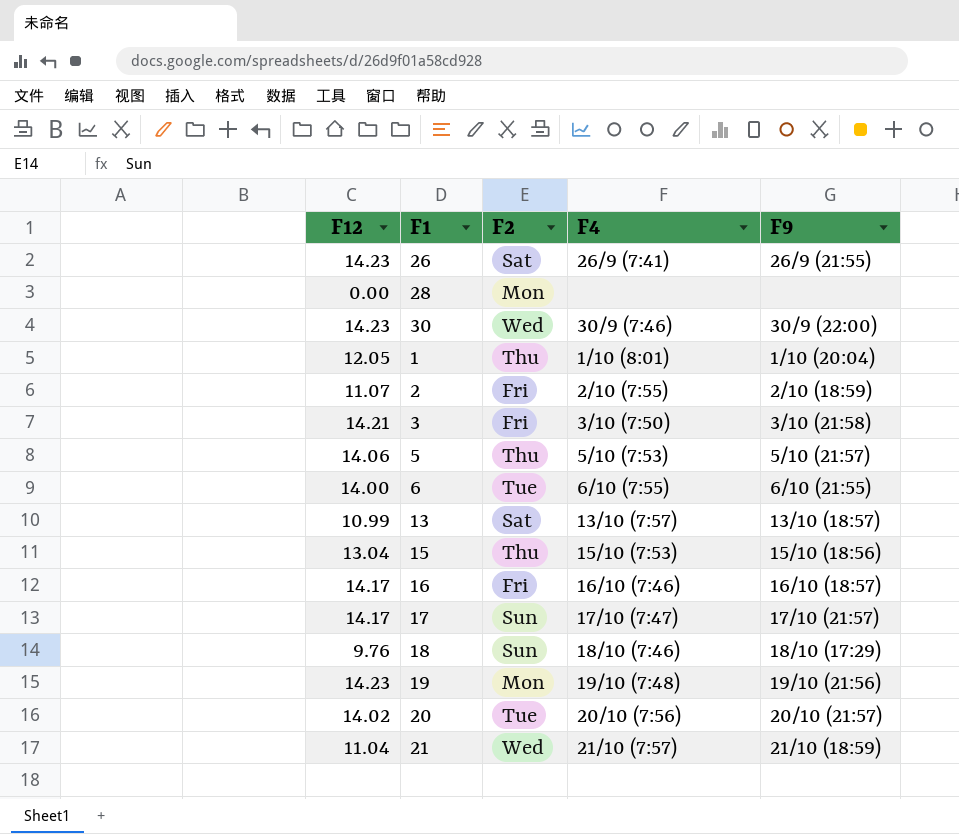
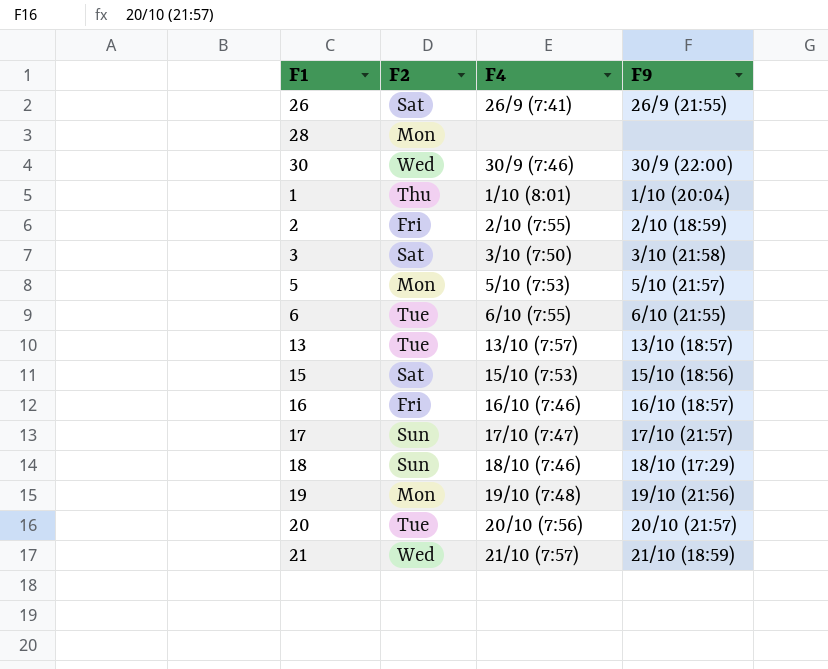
column F12 | position: 1 -> none
3 | F2: Fri -> Sat
5 | F2: Thu -> Mon
13 | F2: Sat -> Tue
15 | F2: Thu -> Sat

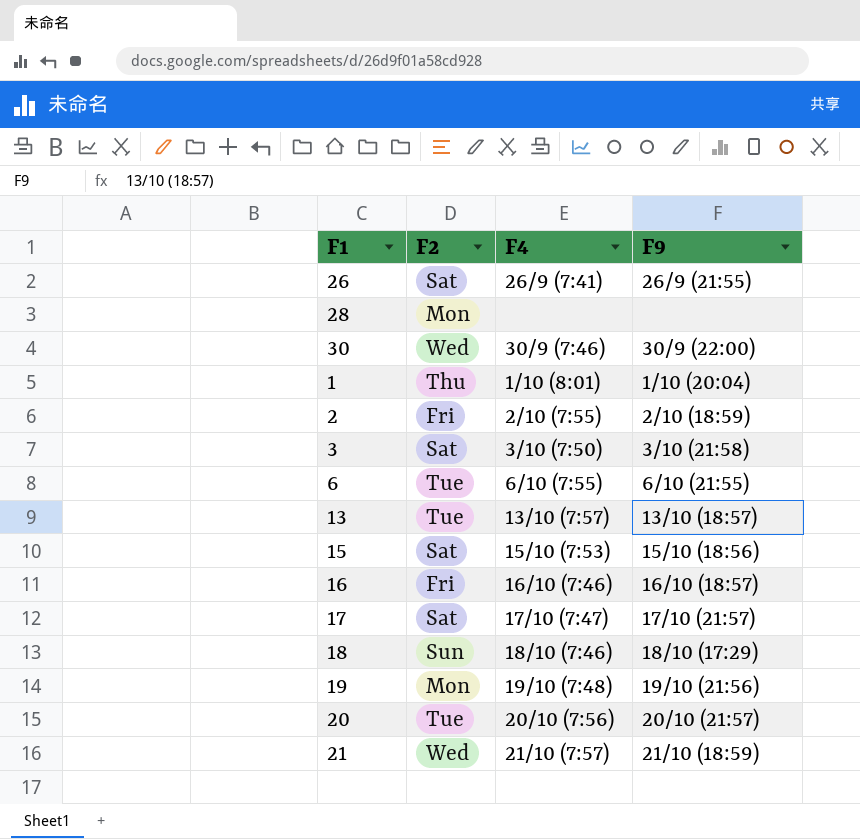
row 5: Mon | 5/10 (7:53) | 5/10 (21:57) -> none
17 | F2: Sun -> Sat

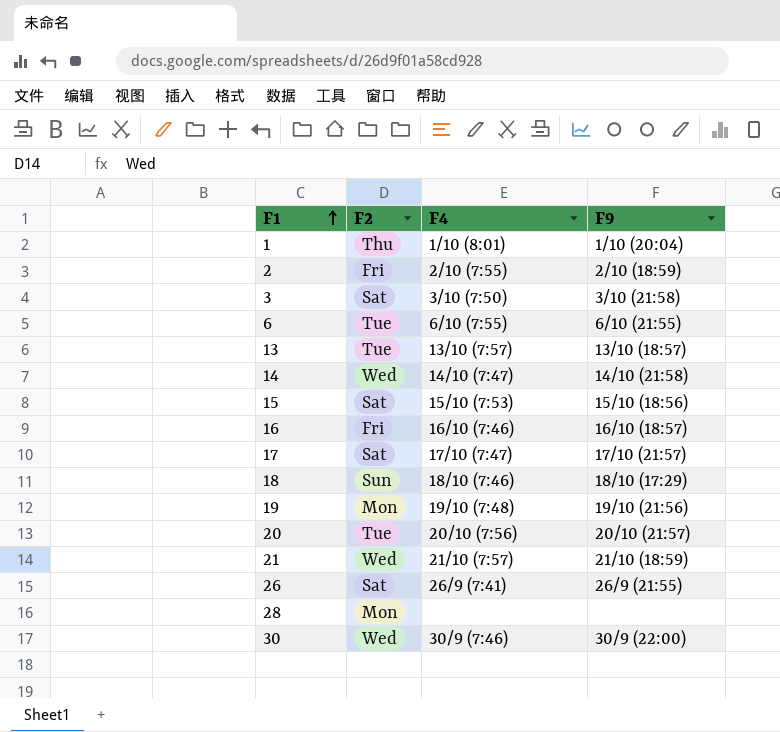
row order: none -> F1 ascending
row 14: none -> Wed | 14/10 (7:47) | 14/10 (21:58)

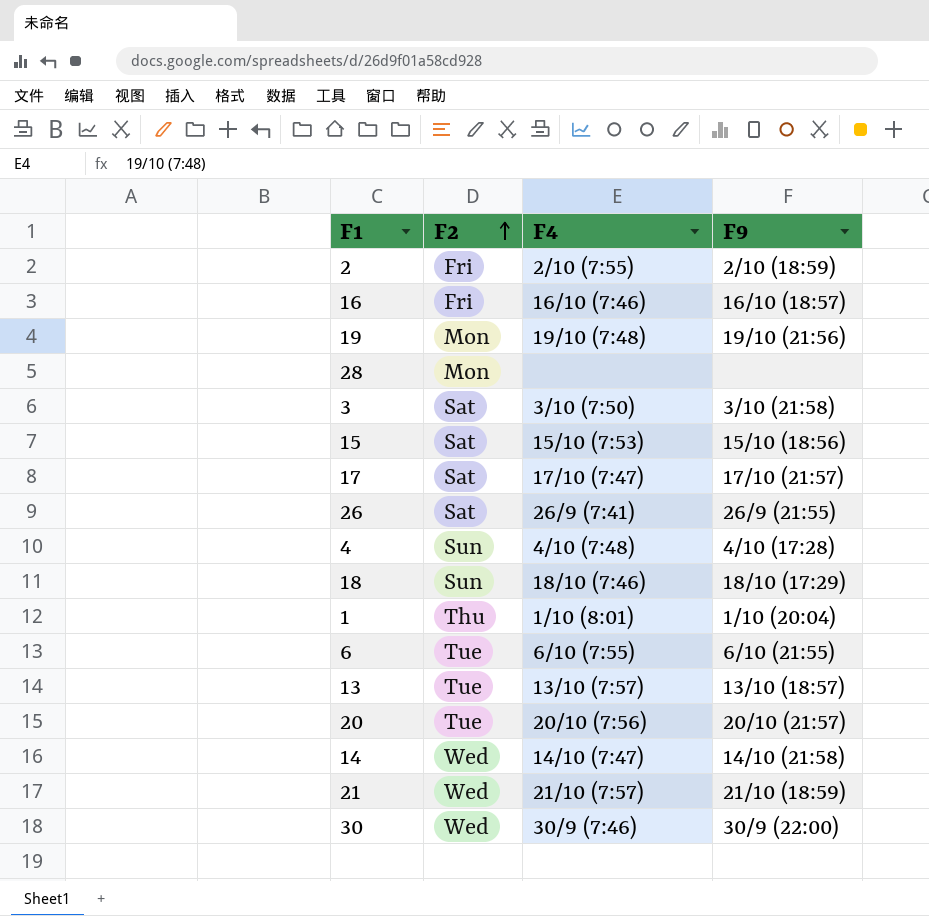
row order: F1 ascending -> F2 ascending
row 4: none -> Sun | 4/10 (7:48) | 4/10 (17:28)

